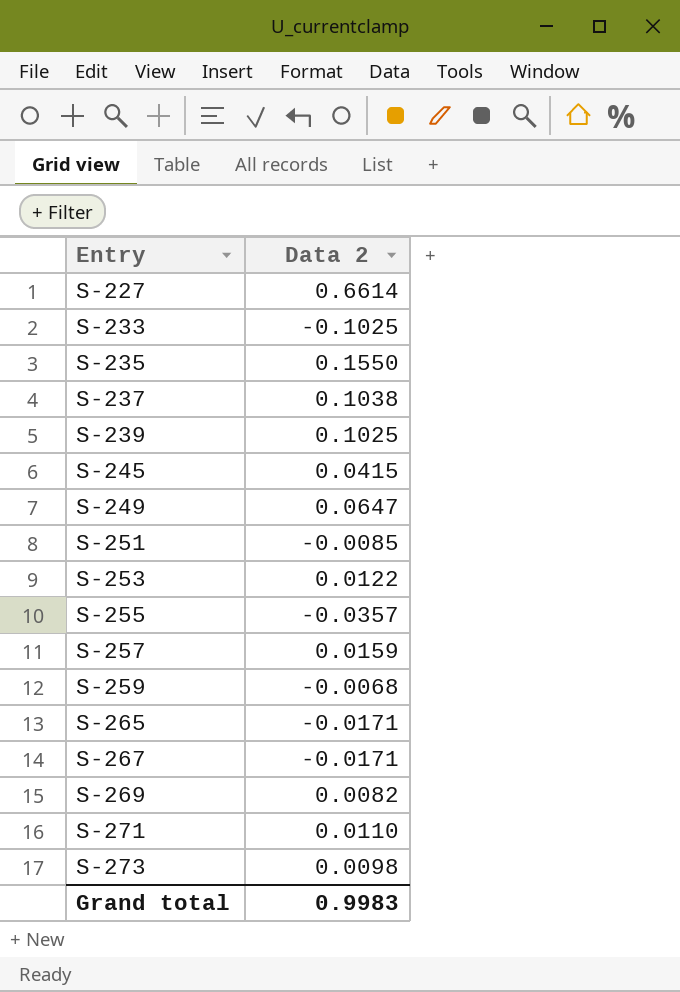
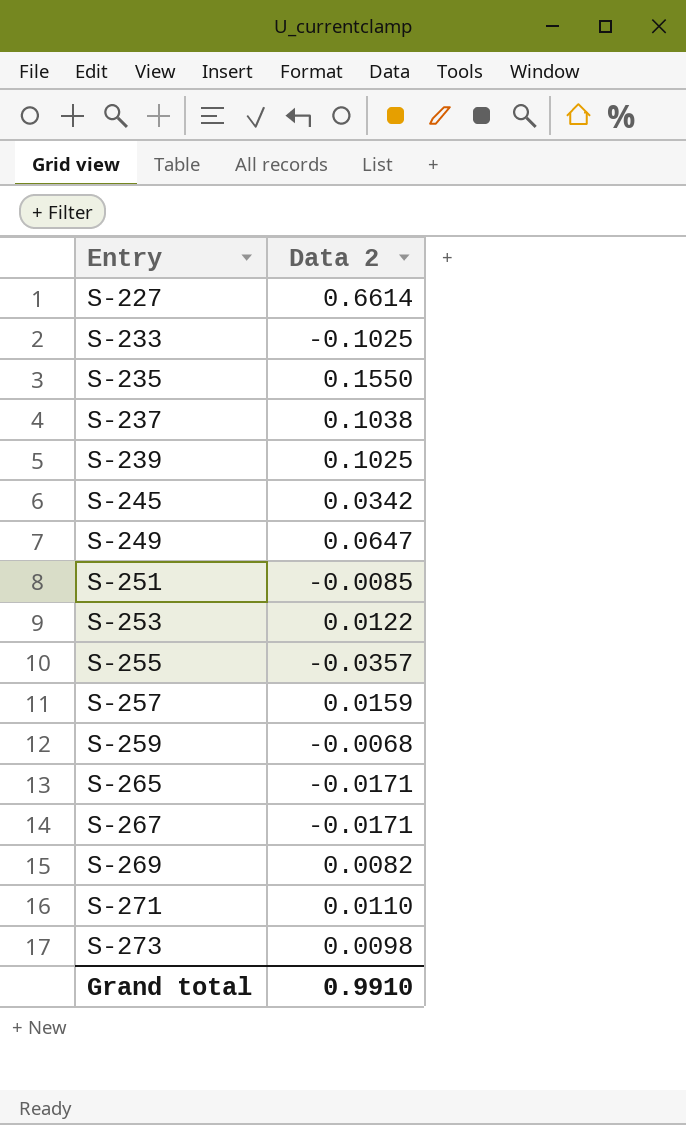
S-245 | Data 2: 0.0415 -> 0.0342
Grand total | Data 2: 0.9983 -> 0.9910

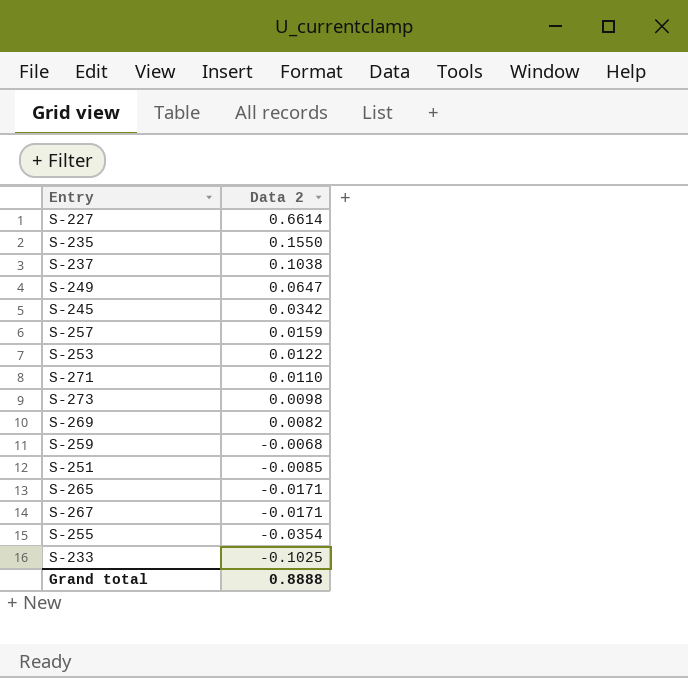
row order: Entry ascending -> Data 2 descending
row S-239: 0.1025 -> none
S-255 | Data 2: -0.0357 -> -0.0354
Grand total | Data 2: 0.9910 -> 0.8888

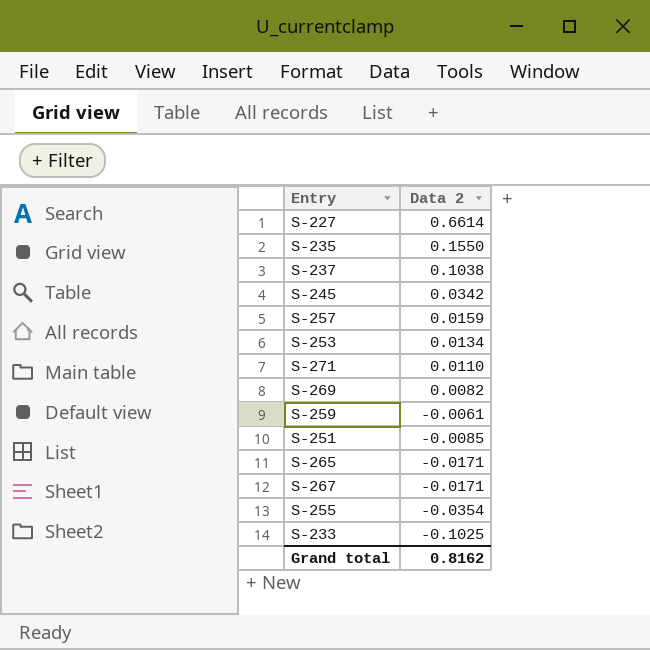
row S-249: 0.0647 -> none
row S-273: 0.0098 -> none
S-253 | Data 2: 0.0122 -> 0.0134
S-259 | Data 2: -0.0068 -> -0.0061
Grand total | Data 2: 0.8888 -> 0.8162

